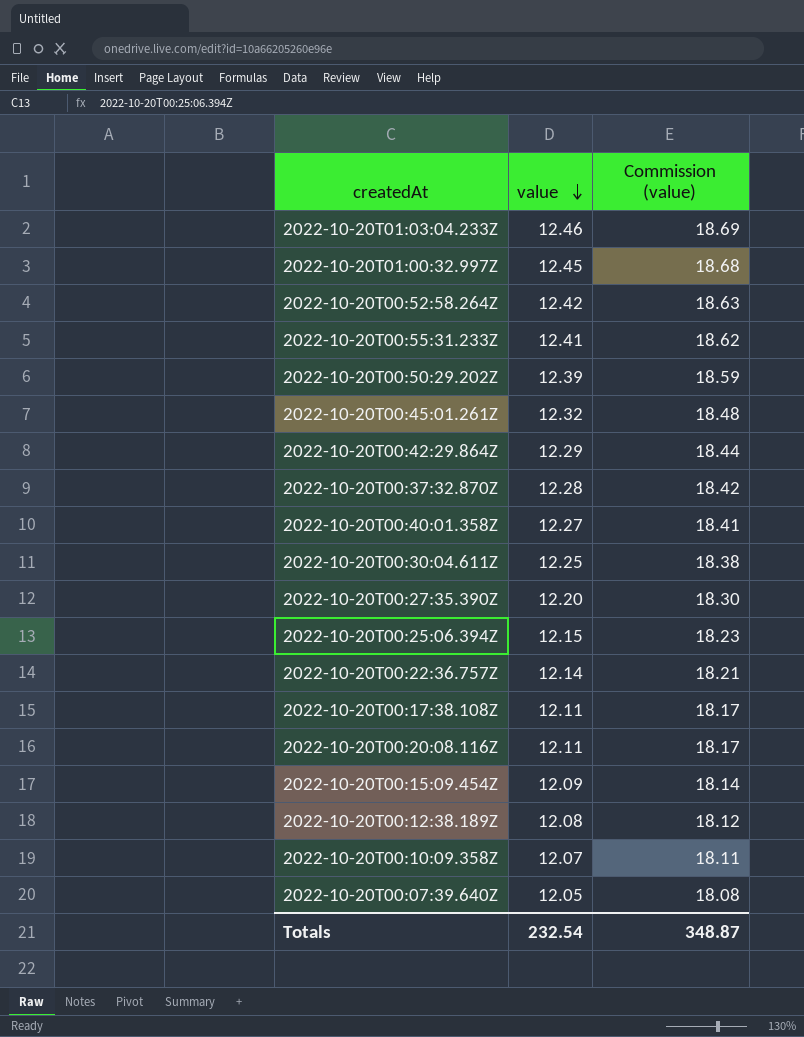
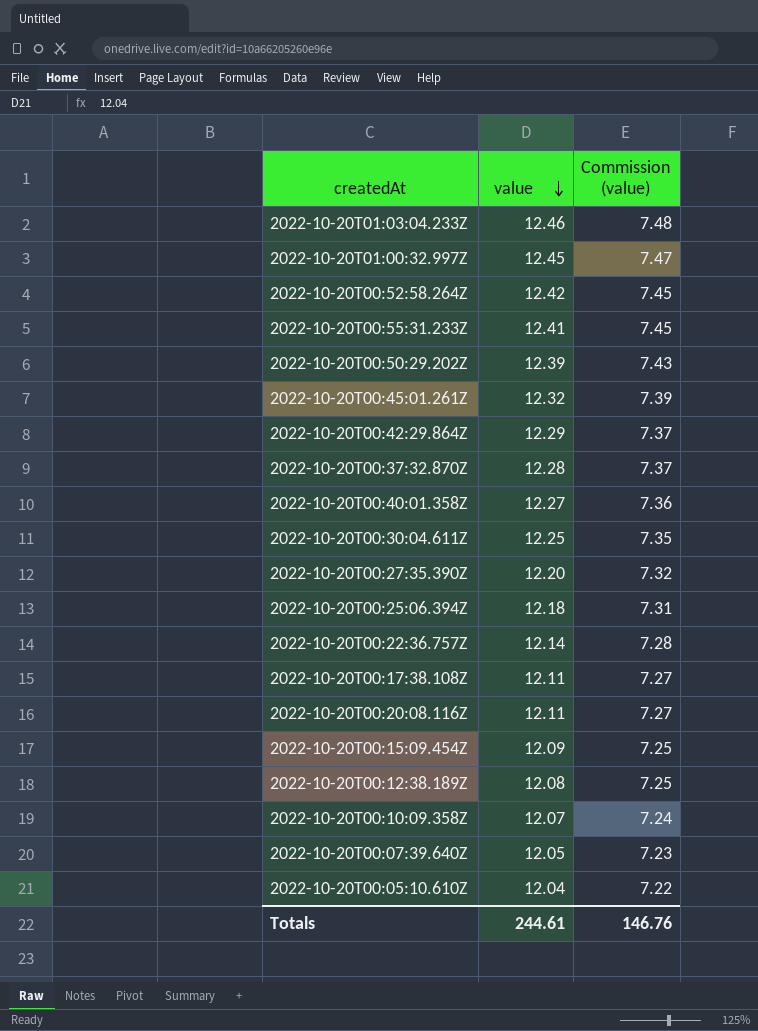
column Commission (value) | formula: [value] * 1.5 -> [value] * 0.6
2022-10-20T00:25:06.394Z | value: 12.15 -> 12.18
row 2022-10-20T00:05:10.610Z: none -> 12.04 | 7.22
Totals | value: 232.54 -> 244.61
Totals | Commission (value): 348.87 -> 146.76

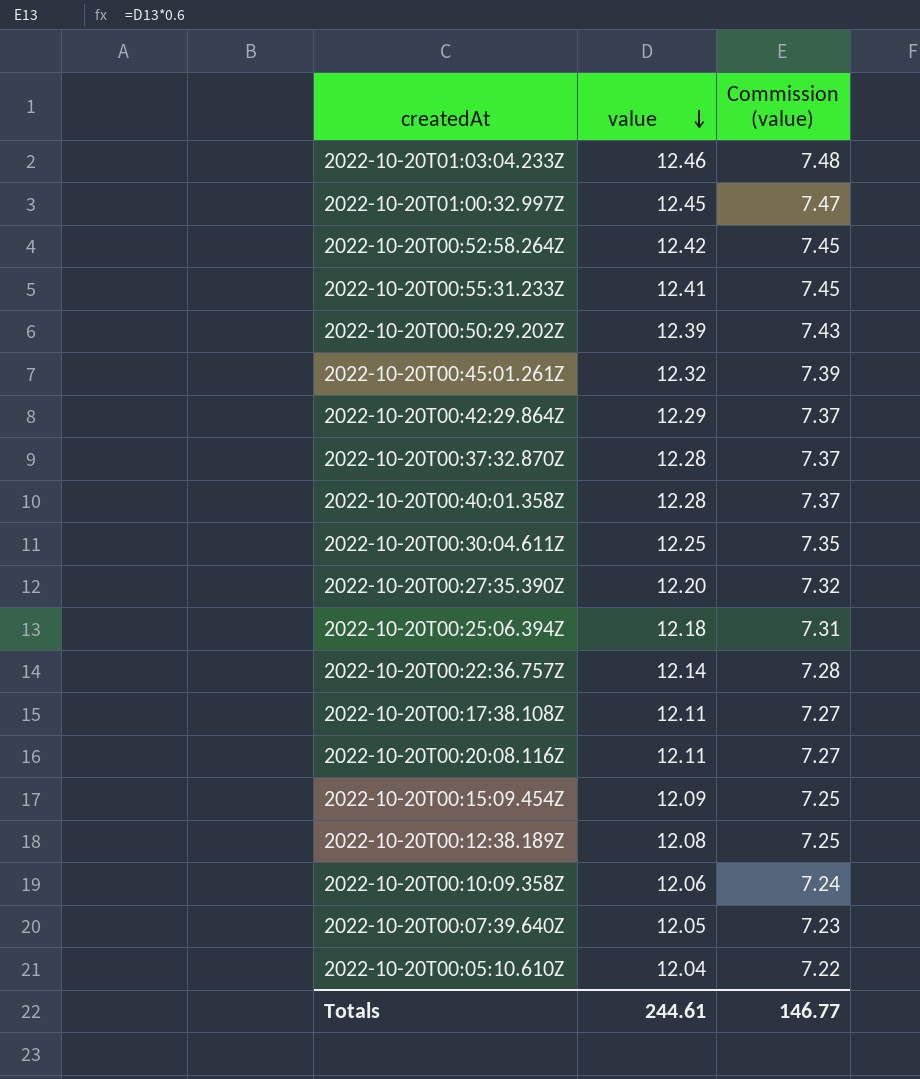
2022-10-20T00:40:01.358Z | value: 12.27 -> 12.28
2022-10-20T00:40:01.358Z | Commission (value): 7.36 -> 7.37
2022-10-20T00:10:09.358Z | value: 12.07 -> 12.06
Totals | Commission (value): 146.76 -> 146.77

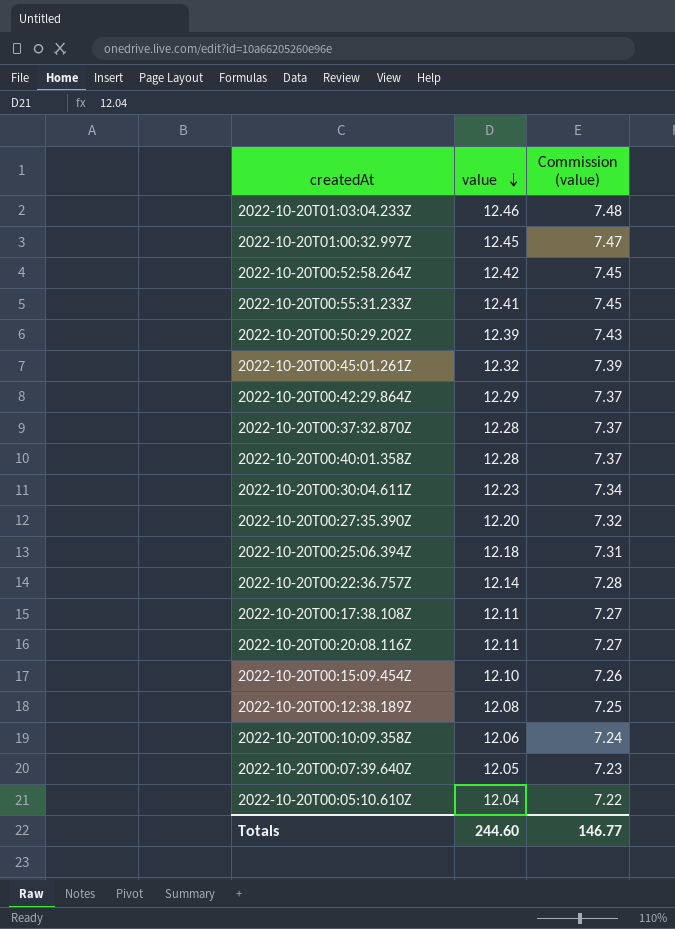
2022-10-20T00:30:04.611Z | value: 12.25 -> 12.23
2022-10-20T00:30:04.611Z | Commission (value): 7.35 -> 7.34
2022-10-20T00:15:09.454Z | value: 12.09 -> 12.10
2022-10-20T00:15:09.454Z | Commission (value): 7.25 -> 7.26
Totals | value: 244.61 -> 244.60

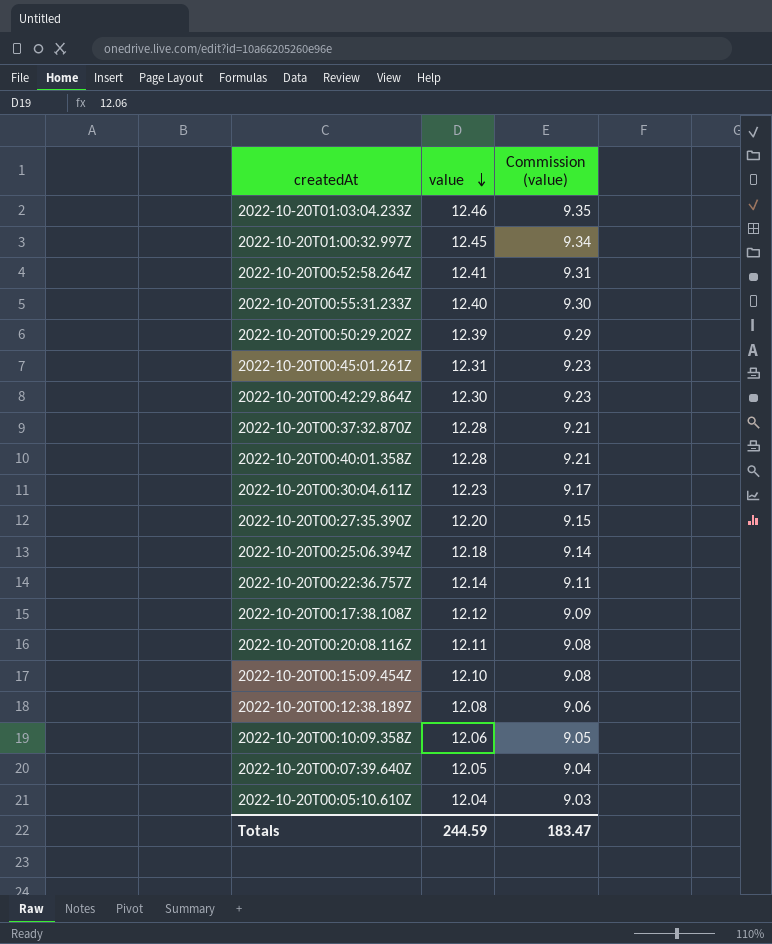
column Commission (value) | formula: [value] * 0.6 -> [value] * 0.75
2022-10-20T00:52:58.264Z | value: 12.42 -> 12.41
2022-10-20T00:55:31.233Z | value: 12.41 -> 12.40
2022-10-20T00:45:01.261Z | value: 12.32 -> 12.31
2022-10-20T00:42:29.864Z | value: 12.29 -> 12.30
2022-10-20T00:17:38.108Z | value: 12.11 -> 12.12
Totals | value: 244.60 -> 244.59
Totals | Commission (value): 146.77 -> 183.47

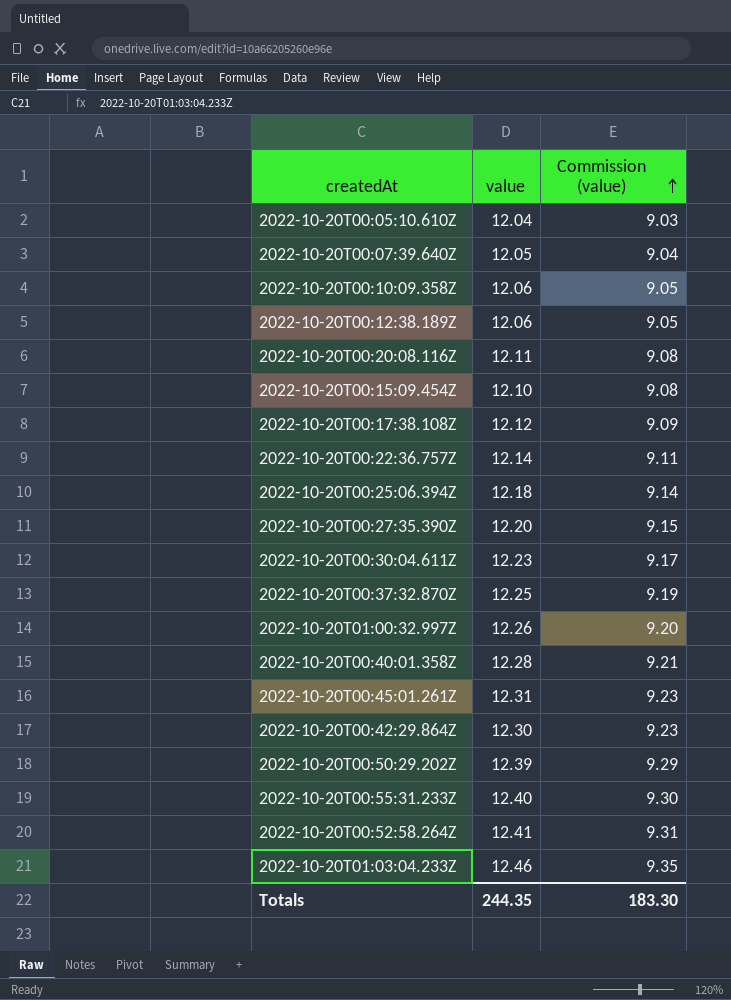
row order: value descending -> Commission (value) ascending
2022-10-20T00:12:38.189Z | value: 12.08 -> 12.06
2022-10-20T00:12:38.189Z | Commission (value): 9.06 -> 9.05
2022-10-20T00:37:32.870Z | value: 12.28 -> 12.25
2022-10-20T00:37:32.870Z | Commission (value): 9.21 -> 9.19
2022-10-20T01:00:32.997Z | value: 12.45 -> 12.26
2022-10-20T01:00:32.997Z | Commission (value): 9.34 -> 9.20
Totals | value: 244.59 -> 244.35
Totals | Commission (value): 183.47 -> 183.30

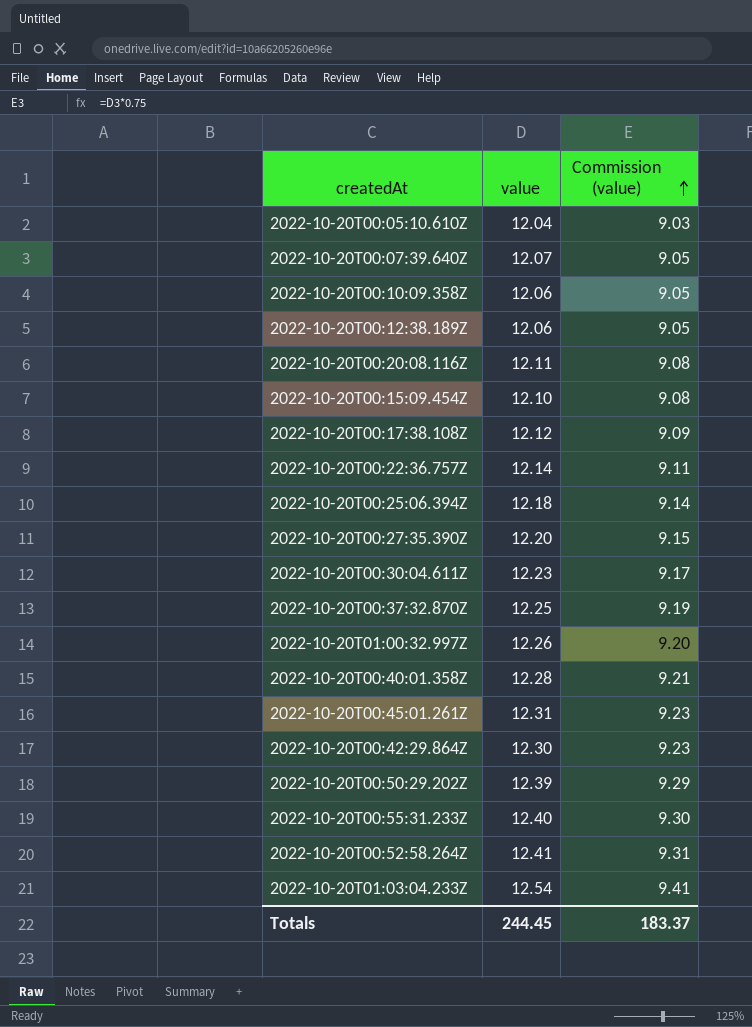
2022-10-20T00:07:39.640Z | value: 12.05 -> 12.07
2022-10-20T00:07:39.640Z | Commission (value): 9.04 -> 9.05
2022-10-20T01:03:04.233Z | value: 12.46 -> 12.54
2022-10-20T01:03:04.233Z | Commission (value): 9.35 -> 9.41
Totals | value: 244.35 -> 244.45
Totals | Commission (value): 183.30 -> 183.37

